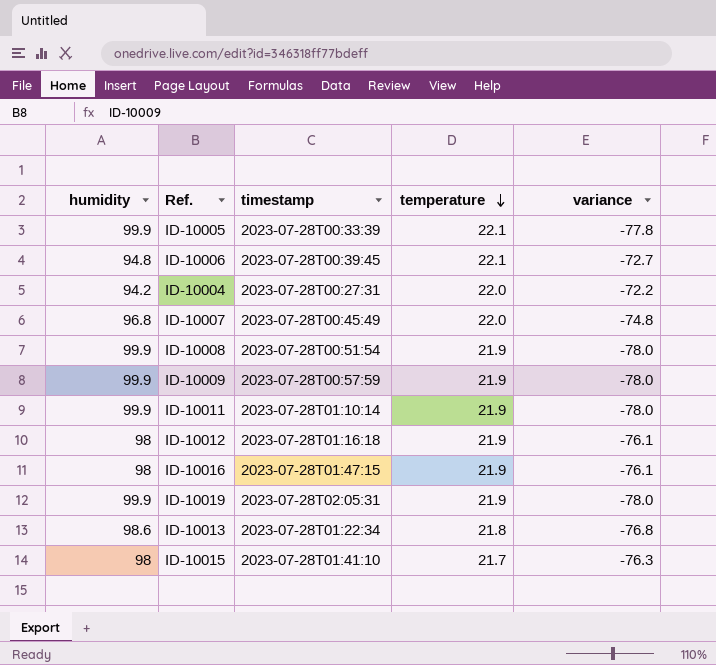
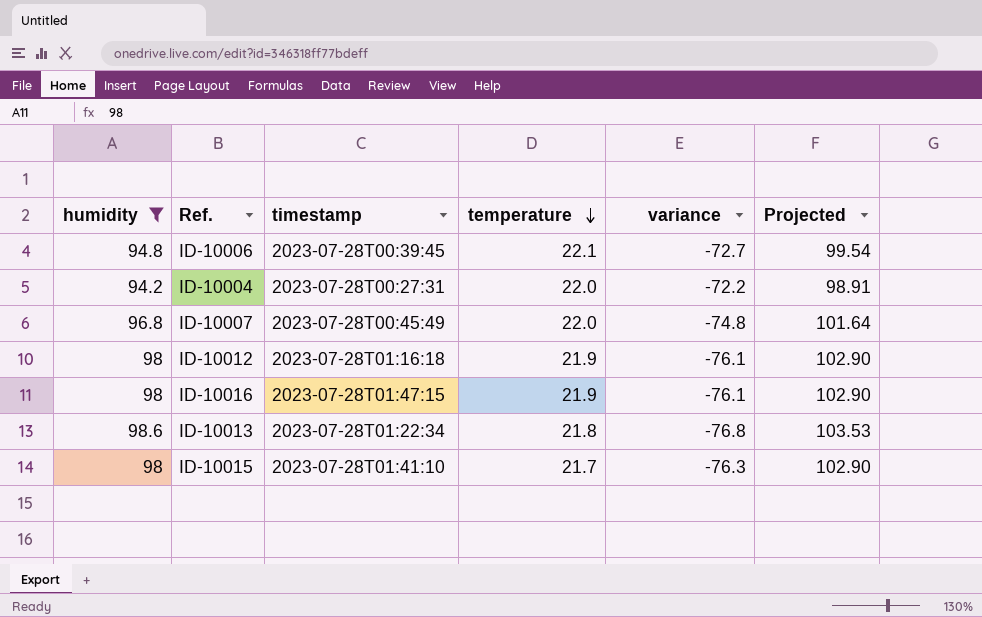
filter: none -> humidity != 99.9
column Projected | formula: none -> [humidity] * 1.05

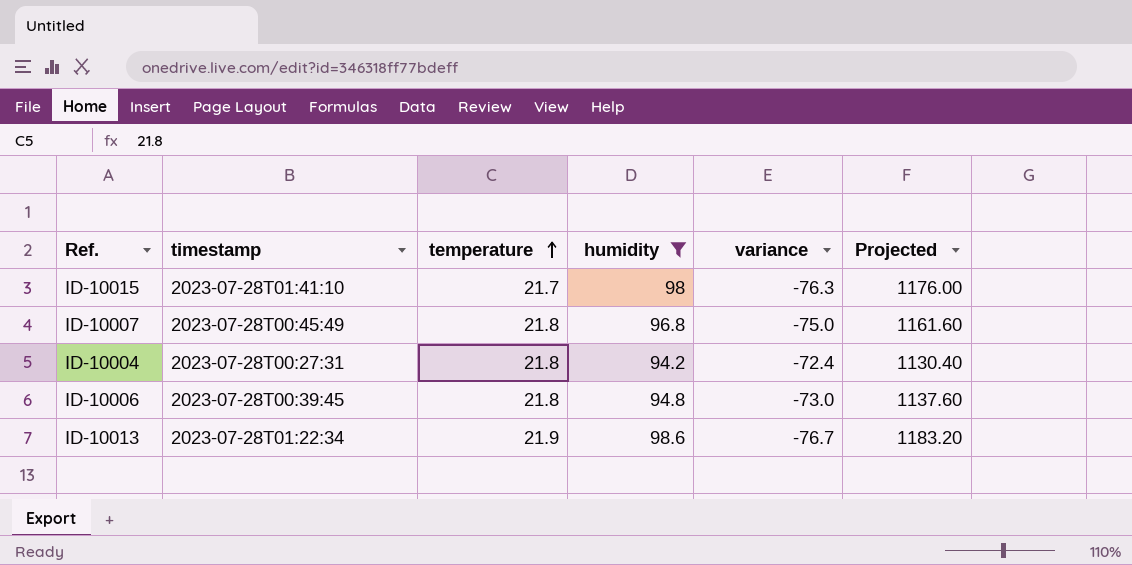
row order: temperature descending -> temperature ascending
column humidity | position: 1 -> 4
column Projected | formula: [humidity] * 1.05 -> [humidity] * 12
row ID-10012: 98 | 2023-07-28T01:16:18 | 21.9 | -76.1 | 102.90 -> none
row ID-10016: 98 | 2023-07-28T01:47:15 | 21.9 | -76.1 | 102.90 -> none
ID-10007 | temperature: 22.0 -> 21.8
ID-10007 | variance: -74.8 -> -75.0
ID-10004 | temperature: 22.0 -> 21.8
ID-10004 | variance: -72.2 -> -72.4
ID-10006 | temperature: 22.1 -> 21.8
ID-10006 | variance: -72.7 -> -73.0
ID-10013 | temperature: 21.8 -> 21.9
ID-10013 | variance: -76.8 -> -76.7

